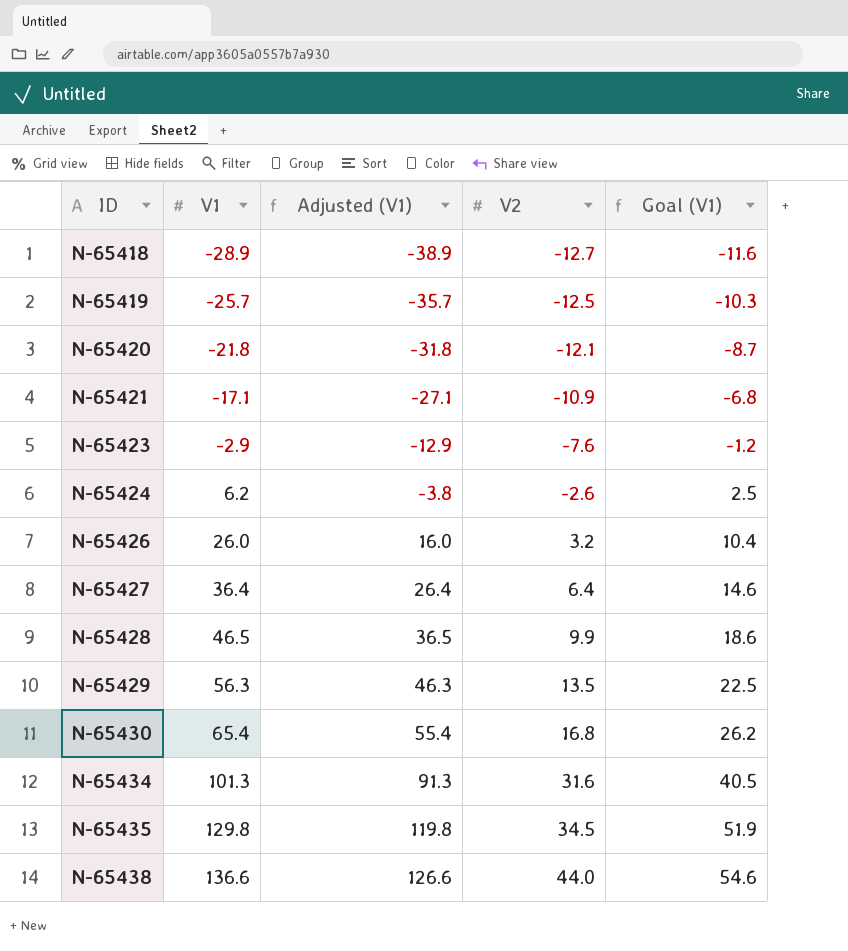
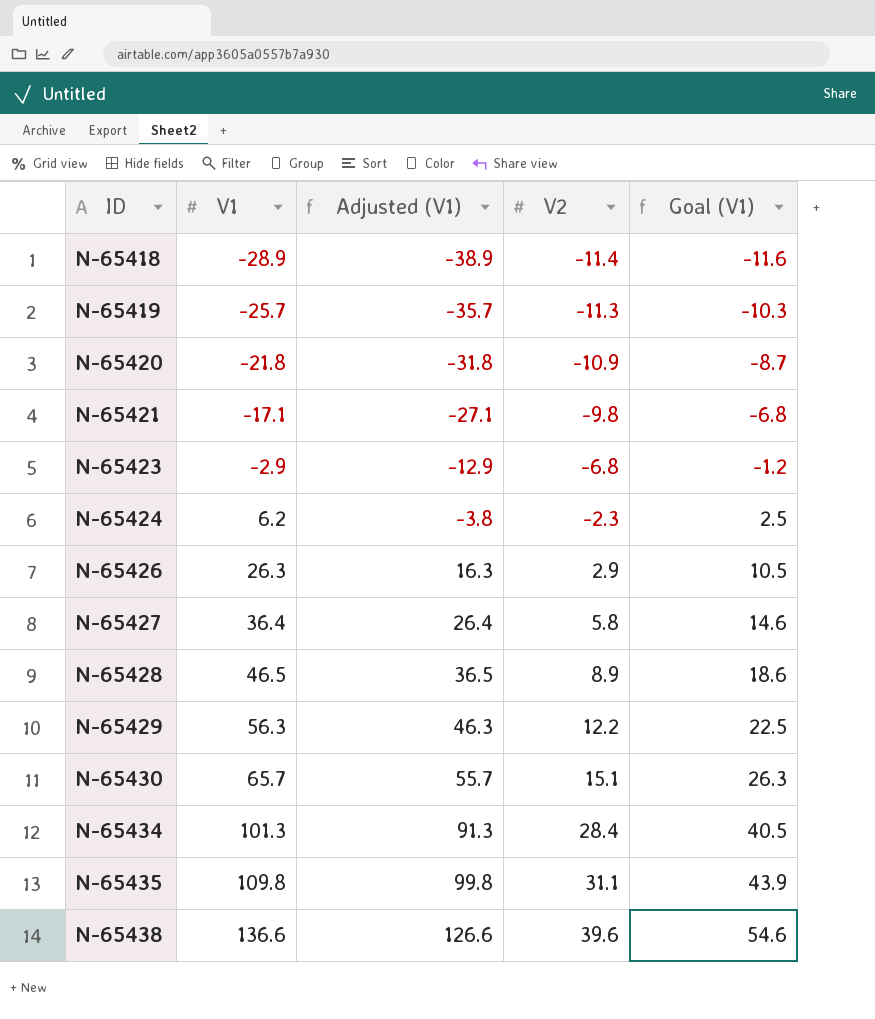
N-65418 | V2: -12.7 -> -11.4
N-65419 | V2: -12.5 -> -11.3
N-65420 | V2: -12.1 -> -10.9
N-65421 | V2: -10.9 -> -9.8
N-65423 | V2: -7.6 -> -6.8
N-65424 | V2: -2.6 -> -2.3
N-65426 | V1: 26.0 -> 26.3
N-65426 | Adjusted (V1): 16.0 -> 16.3
N-65426 | V2: 3.2 -> 2.9
N-65426 | Goal (V1): 10.4 -> 10.5
N-65427 | V2: 6.4 -> 5.8
N-65428 | V2: 9.9 -> 8.9
N-65429 | V2: 13.5 -> 12.2
N-65430 | V1: 65.4 -> 65.7
N-65430 | Adjusted (V1): 55.4 -> 55.7
N-65430 | V2: 16.8 -> 15.1
N-65430 | Goal (V1): 26.2 -> 26.3
N-65434 | V2: 31.6 -> 28.4
N-65435 | V1: 129.8 -> 109.8
N-65435 | Adjusted (V1): 119.8 -> 99.8
N-65435 | V2: 34.5 -> 31.1
N-65435 | Goal (V1): 51.9 -> 43.9
N-65438 | V2: 44.0 -> 39.6

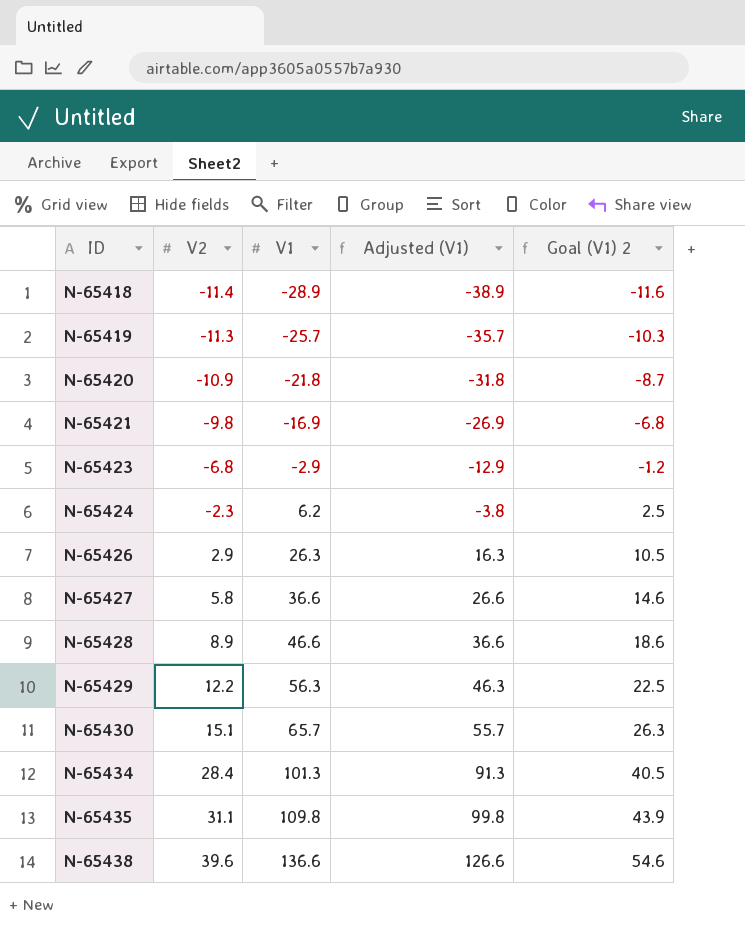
column V2 | position: 4 -> 2
column name: Goal (V1) -> Goal (V1) 2
N-65421 | V1: -17.1 -> -16.9
N-65421 | Adjusted (V1): -27.1 -> -26.9
N-65427 | V1: 36.4 -> 36.6
N-65427 | Adjusted (V1): 26.4 -> 26.6
N-65428 | V1: 46.5 -> 46.6
N-65428 | Adjusted (V1): 36.5 -> 36.6

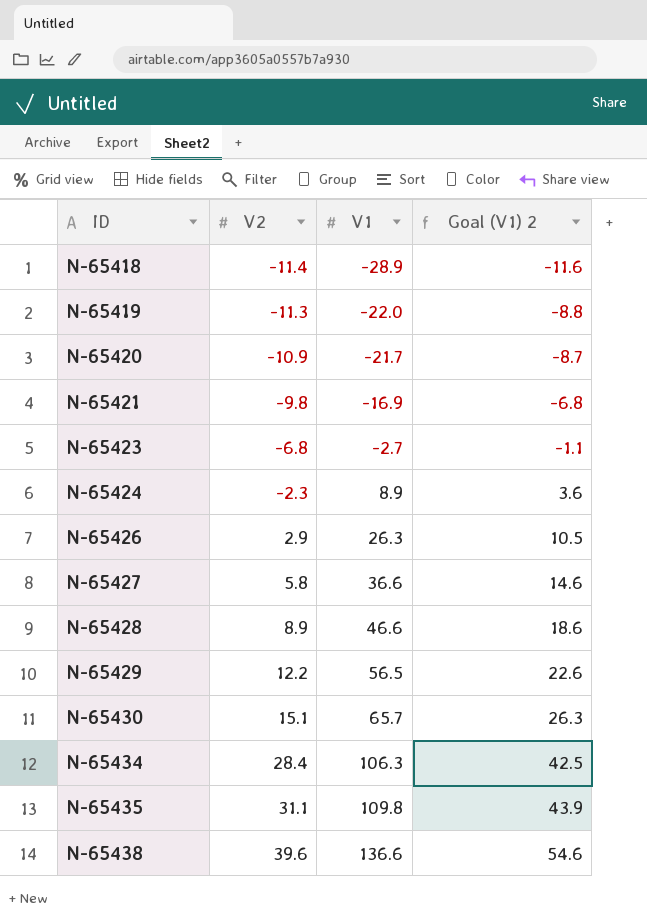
column Adjusted (V1) | formula: [V1] - 10 -> none
N-65419 | V1: -25.7 -> -22.0
N-65419 | Goal (V1) 2: -10.3 -> -8.8
N-65420 | V1: -21.8 -> -21.7
N-65423 | V1: -2.9 -> -2.7
N-65423 | Goal (V1) 2: -1.2 -> -1.1
N-65424 | V1: 6.2 -> 8.9
N-65424 | Goal (V1) 2: 2.5 -> 3.6
N-65429 | V1: 56.3 -> 56.5
N-65429 | Goal (V1) 2: 22.5 -> 22.6
N-65434 | V1: 101.3 -> 106.3
N-65434 | Goal (V1) 2: 40.5 -> 42.5

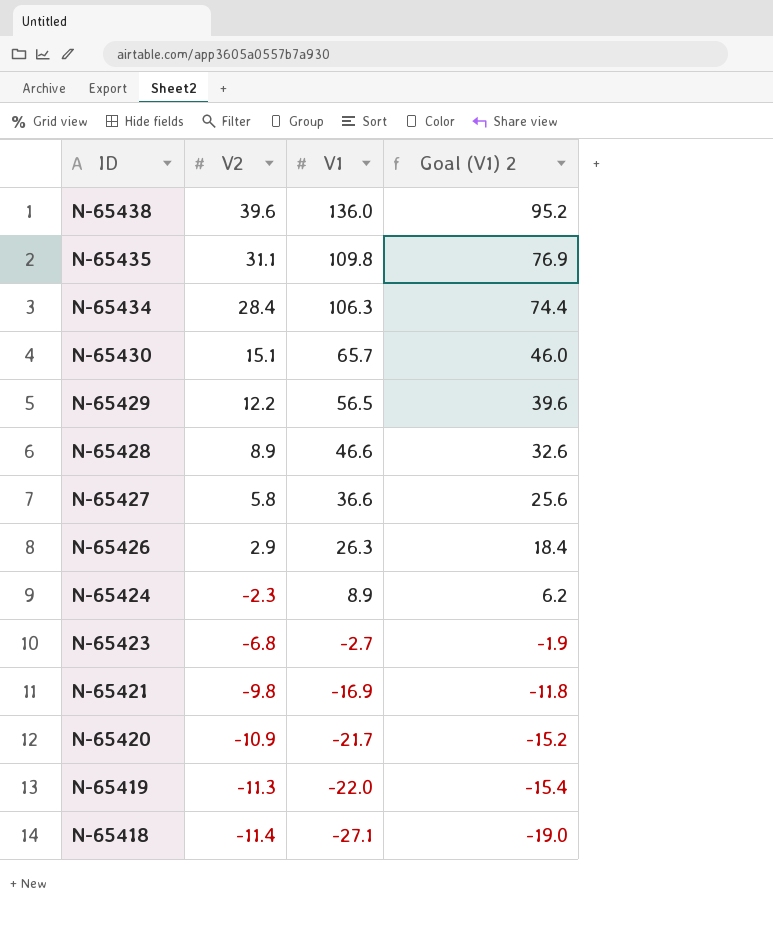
row order: ID ascending -> ID descending
column Goal (V1) 2 | formula: [V1] * 0.4 -> [V1] * 0.7
N-65438 | V1: 136.6 -> 136.0
N-65418 | V1: -28.9 -> -27.1

